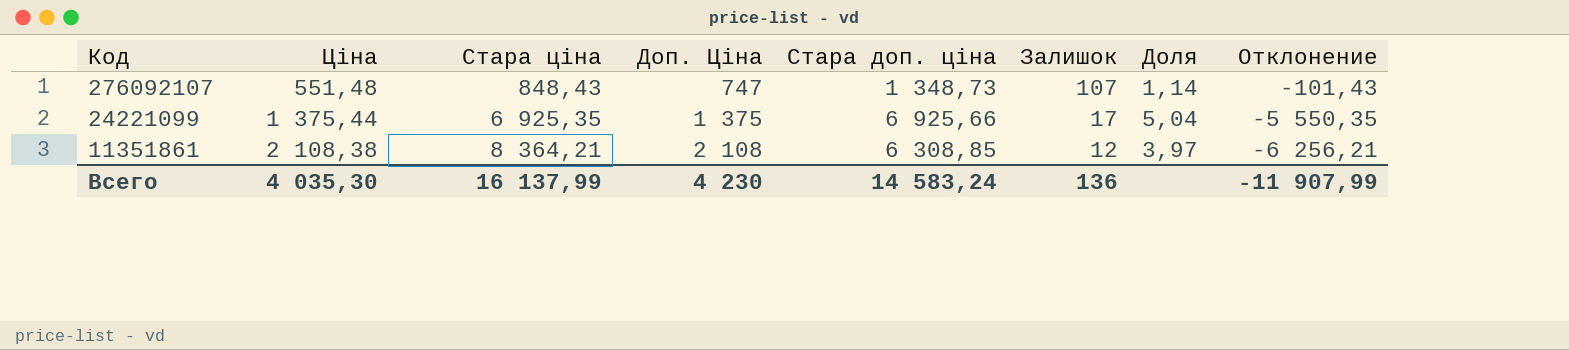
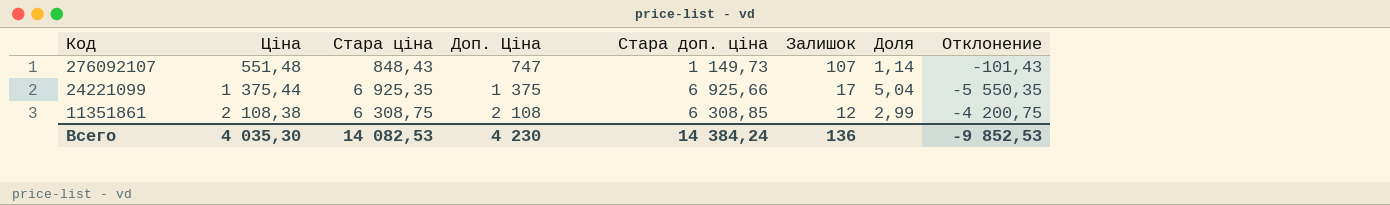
276092107 | Стара доп. ціна: 1 348,73 -> 1 149,73
11351861 | Стара ціна: 8 364,21 -> 6 308,75
11351861 | Доля: 3,97 -> 2,99
11351861 | Отклонение: -6 256,21 -> -4 200,75
Всего | Стара ціна: 16 137,99 -> 14 082,53
Всего | Стара доп. ціна: 14 583,24 -> 14 384,24
Всего | Отклонение: -11 907,99 -> -9 852,53

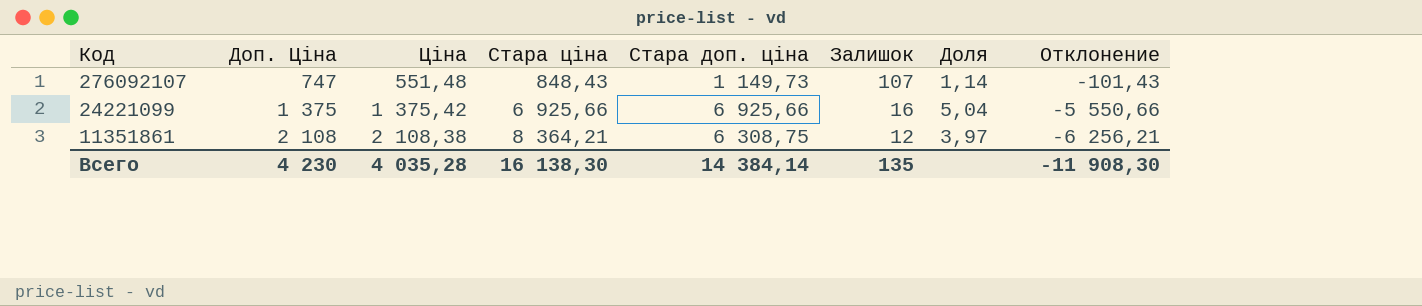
column Доп. Ціна | position: 4 -> 2
24221099 | Ціна: 1 375,44 -> 1 375,42
24221099 | Стара ціна: 6 925,35 -> 6 925,66
24221099 | Залишок: 17 -> 16
24221099 | Отклонение: -5 550,35 -> -5 550,66
11351861 | Стара ціна: 6 308,75 -> 8 364,21
11351861 | Стара доп. ціна: 6 308,85 -> 6 308,75
11351861 | Доля: 2,99 -> 3,97
11351861 | Отклонение: -4 200,75 -> -6 256,21
Всего | Ціна: 4 035,30 -> 4 035,28
Всего | Стара ціна: 14 082,53 -> 16 138,30
Всего | Стара доп. ціна: 14 384,24 -> 14 384,14
Всего | Залишок: 136 -> 135
Всего | Отклонение: -9 852,53 -> -11 908,30

